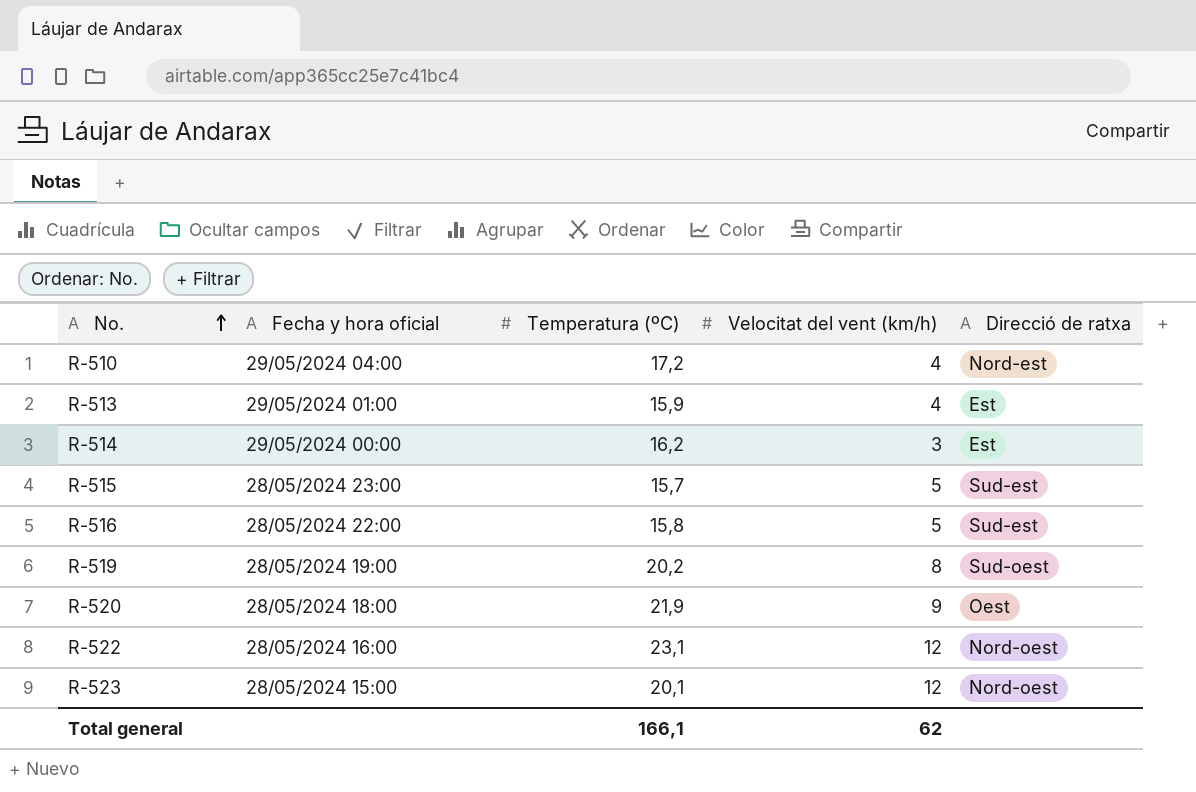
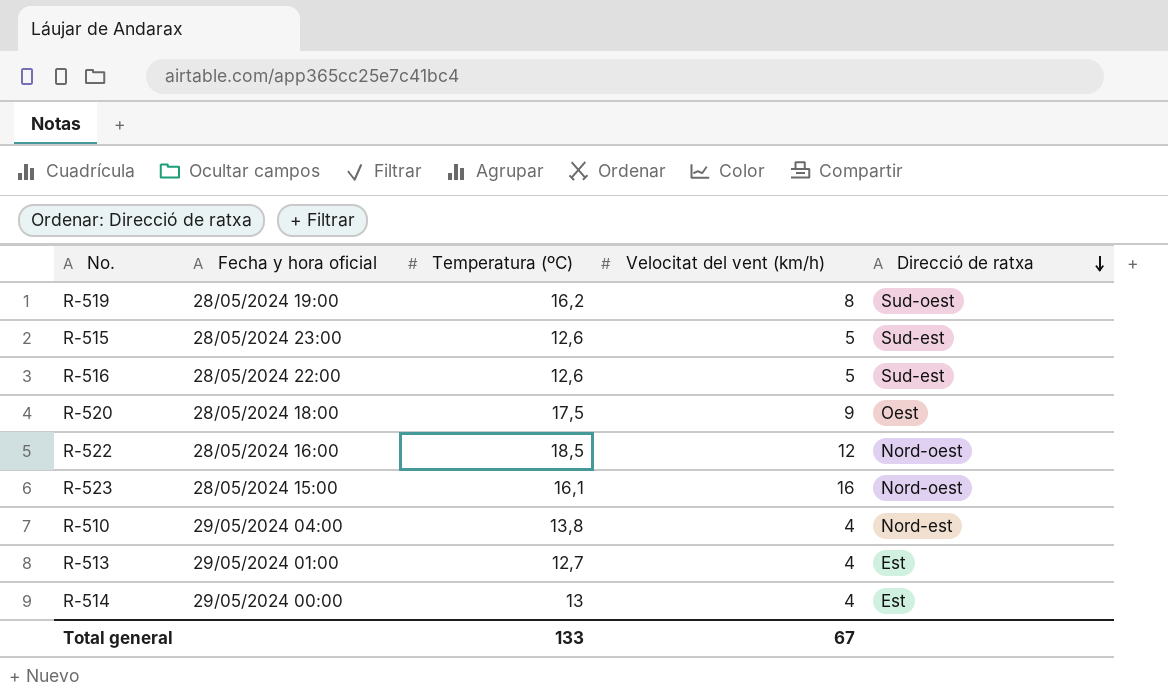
row order: No. ascending -> Direcció de ratxa descending
R-519 | Temperatura (ºC): 20,2 -> 16,2
R-515 | Temperatura (ºC): 15,7 -> 12,6
R-516 | Temperatura (ºC): 15,8 -> 12,6
R-520 | Temperatura (ºC): 21,9 -> 17,5
R-522 | Temperatura (ºC): 23,1 -> 18,5
R-523 | Temperatura (ºC): 20,1 -> 16,1
R-523 | Velocitat del vent (km/h): 12 -> 16
R-510 | Temperatura (ºC): 17,2 -> 13,8
R-513 | Temperatura (ºC): 15,9 -> 12,7
R-514 | Temperatura (ºC): 16,2 -> 13
R-514 | Velocitat del vent (km/h): 3 -> 4
Total general | Temperatura (ºC): 166,1 -> 133
Total general | Velocitat del vent (km/h): 62 -> 67

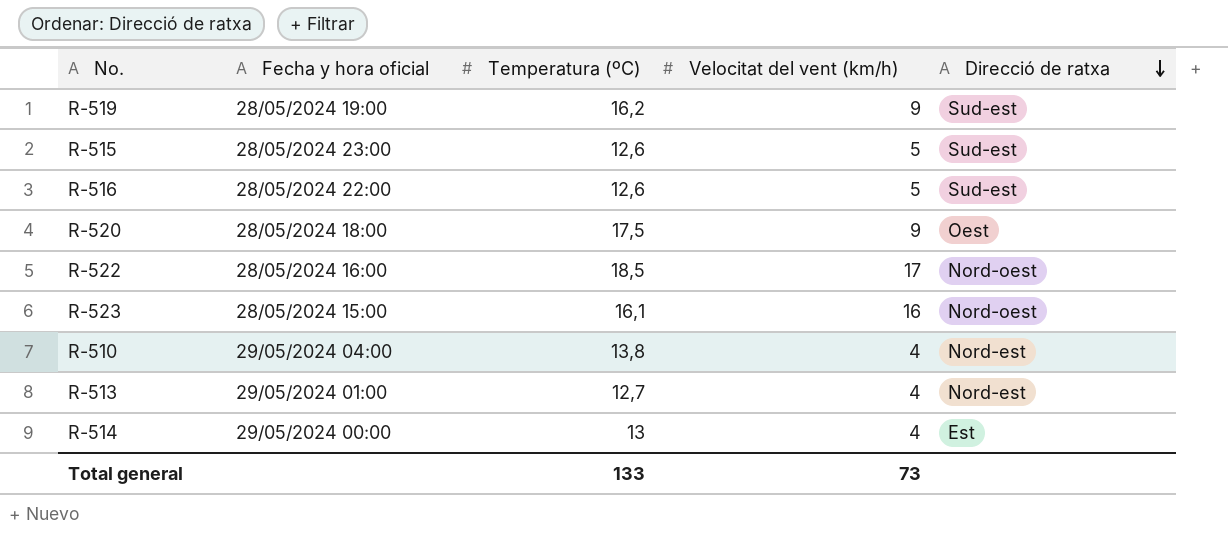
R-519 | Velocitat del vent (km/h): 8 -> 9
R-519 | Direcció de ratxa: Sud-oest -> Sud-est
R-522 | Velocitat del vent (km/h): 12 -> 17
R-513 | Direcció de ratxa: Est -> Nord-est
Total general | Velocitat del vent (km/h): 67 -> 73

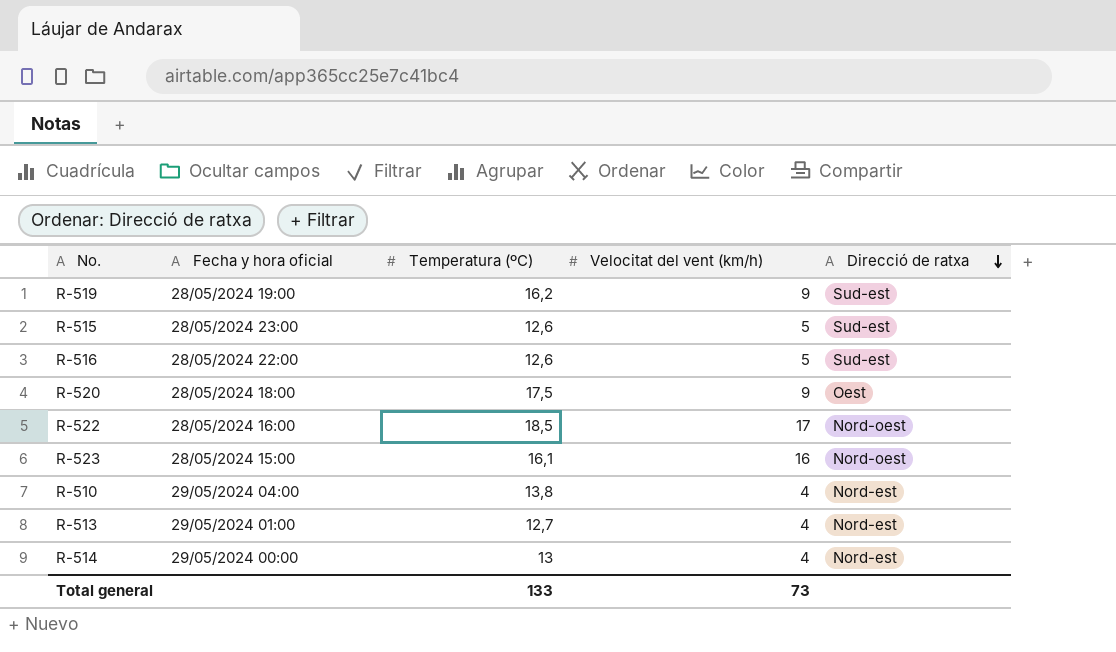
R-514 | Direcció de ratxa: Est -> Nord-est

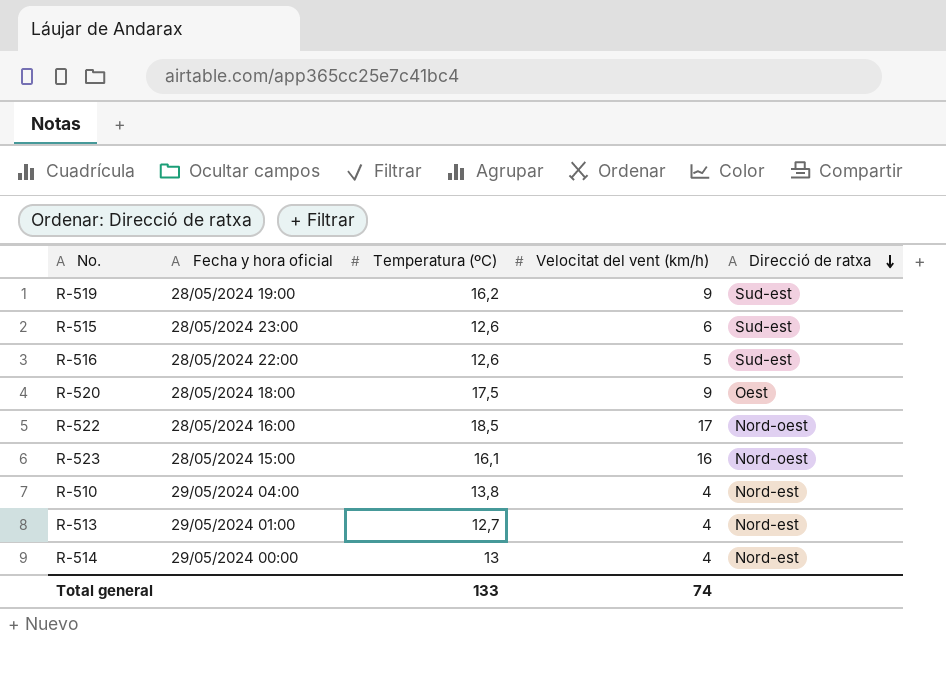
R-515 | Velocitat del vent (km/h): 5 -> 6
Total general | Velocitat del vent (km/h): 73 -> 74

